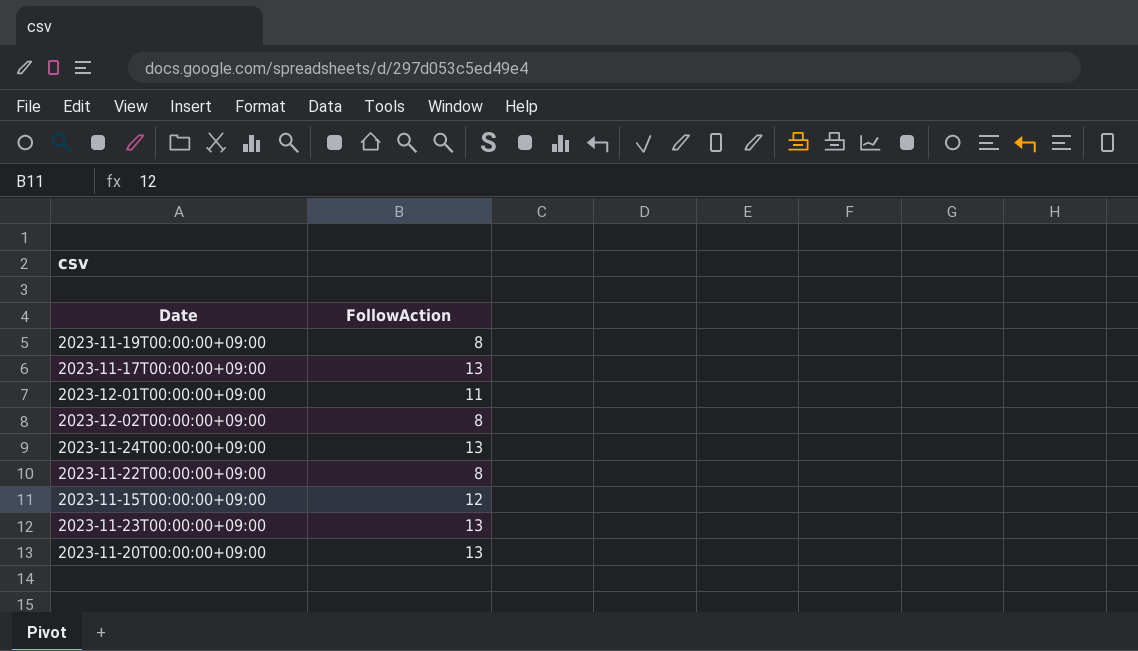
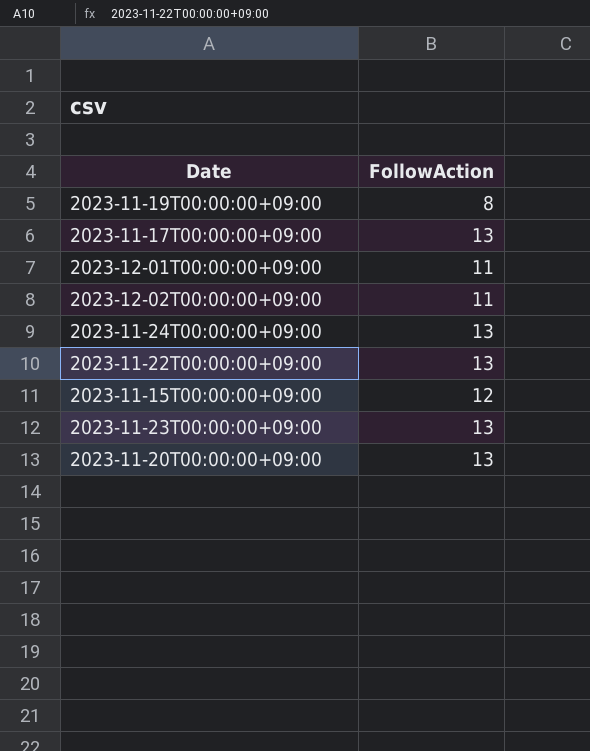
2023-12-02T00:00:00+09:00 | FollowAction: 8 -> 11
2023-11-22T00:00:00+09:00 | FollowAction: 8 -> 13

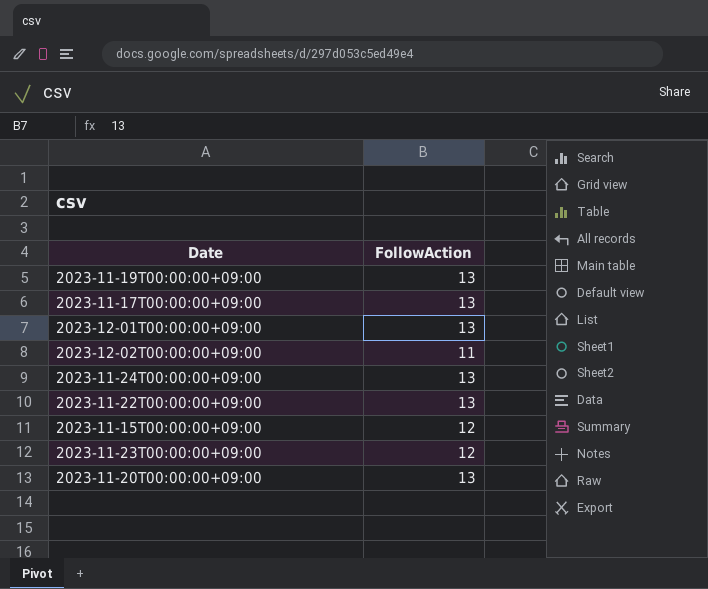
2023-11-19T00:00:00+09:00 | FollowAction: 8 -> 13
2023-12-01T00:00:00+09:00 | FollowAction: 11 -> 13
2023-11-23T00:00:00+09:00 | FollowAction: 13 -> 12

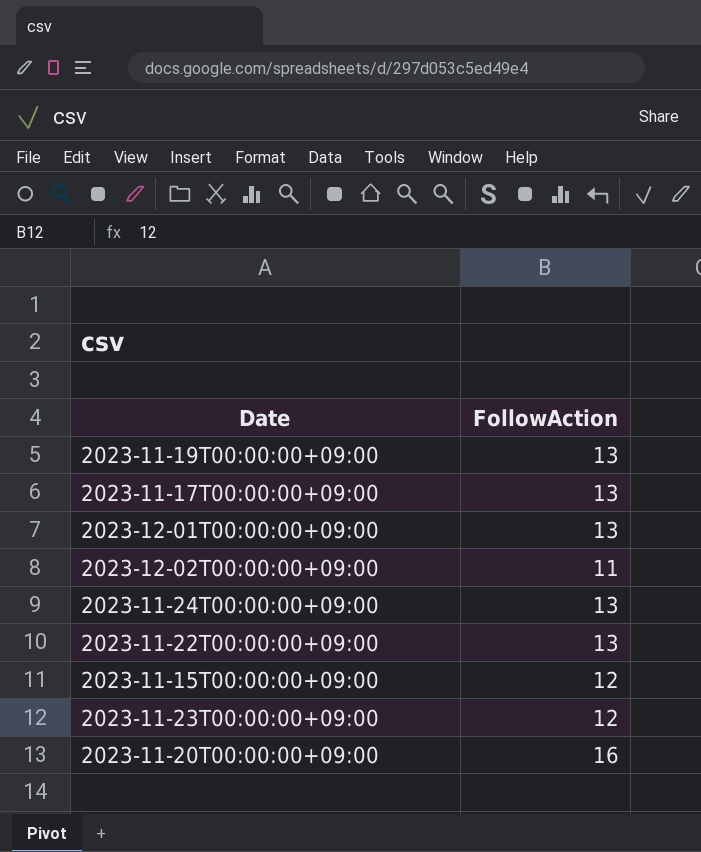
2023-11-20T00:00:00+09:00 | FollowAction: 13 -> 16

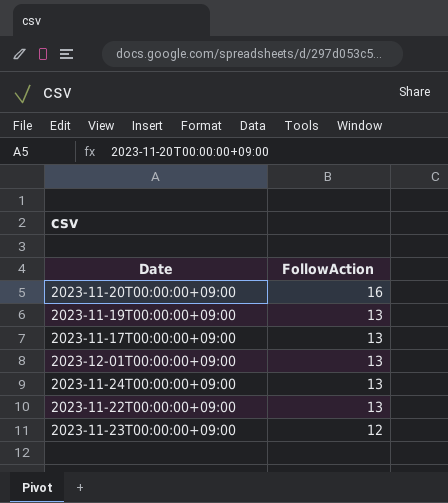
row order: none -> FollowAction descending
row 2023-12-02T00:00:00+09:00: 11 -> none
row 2023-11-15T00:00:00+09:00: 12 -> none

